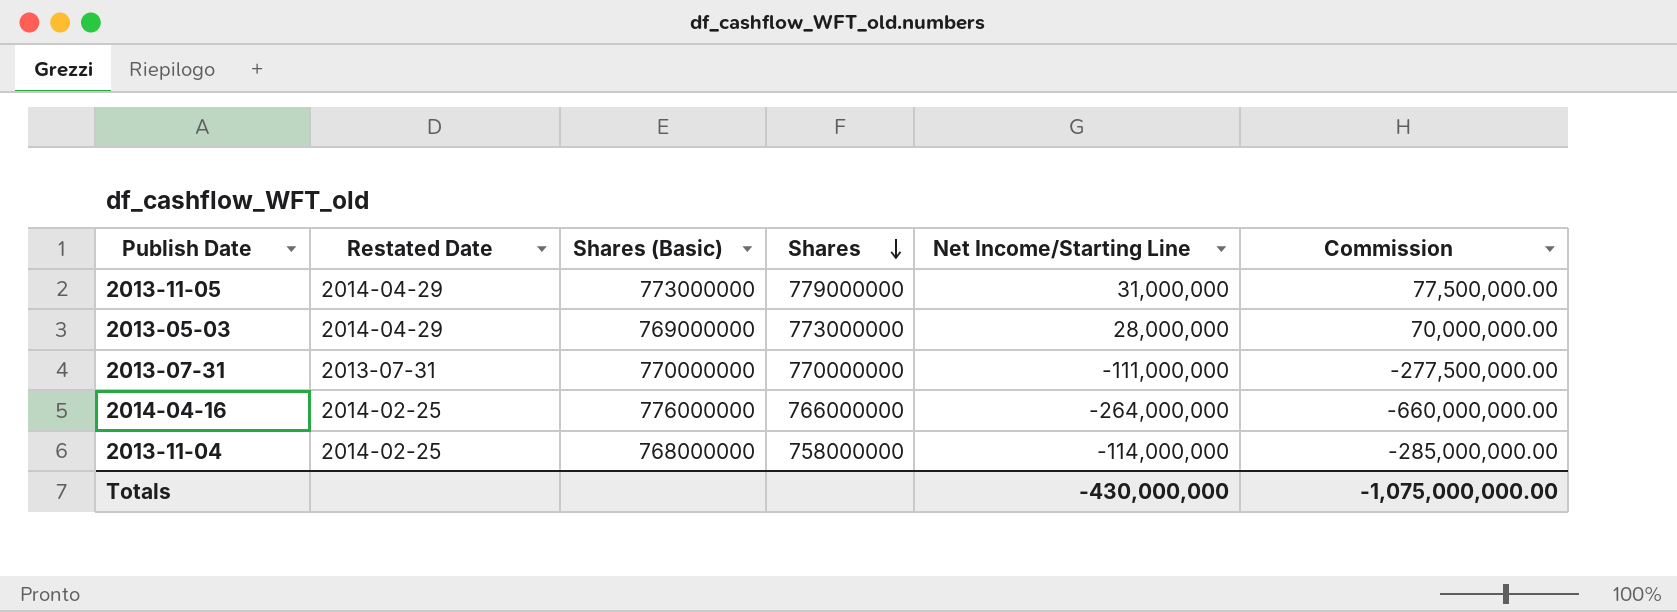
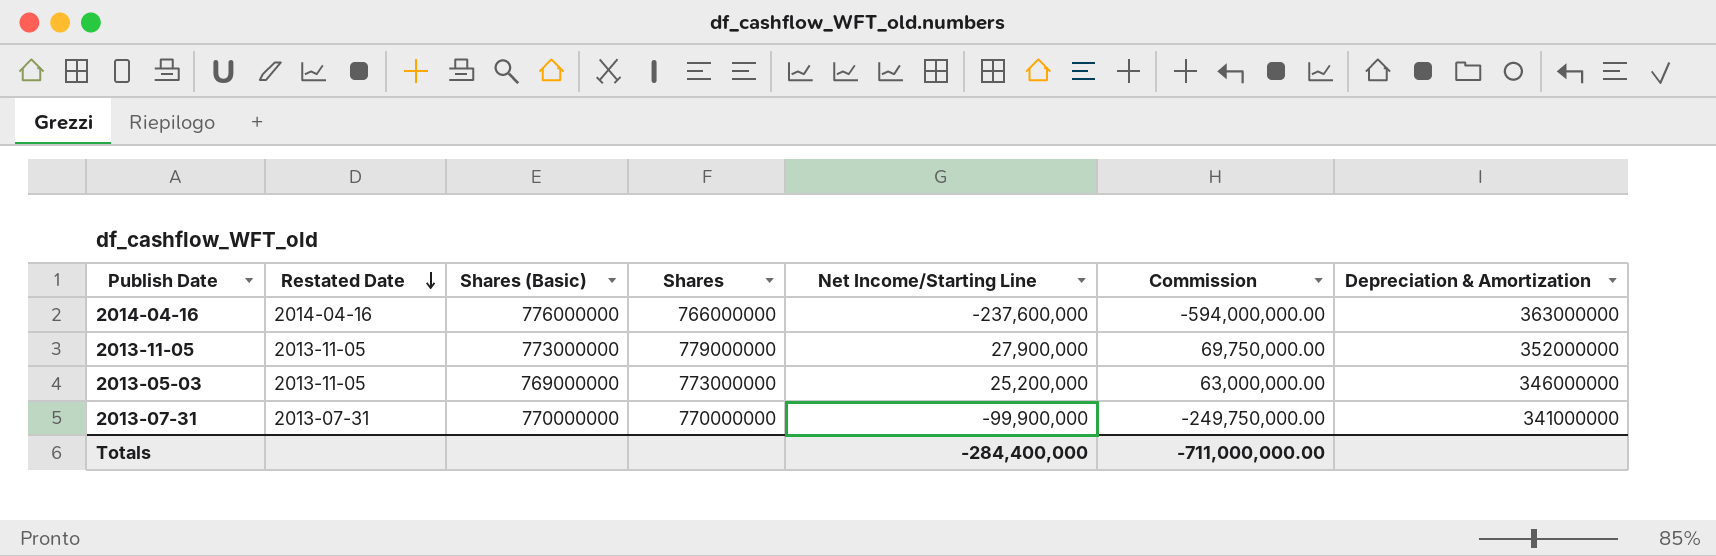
row order: Shares descending -> Restated Date descending
column Depreciation & Amortization | position: none -> 7
row 2013-11-04: 2014-02-25 | 768000000 | 758000000 | -114,000,000 | -285,000,000.00 -> none
2014-04-16 | Restated Date: 2014-02-25 -> 2014-04-16
2014-04-16 | Net Income/Starting Line: -264,000,000 -> -237,600,000
2014-04-16 | Commission: -660,000,000.00 -> -594,000,000.00
2013-11-05 | Restated Date: 2014-04-29 -> 2013-11-05
2013-11-05 | Net Income/Starting Line: 31,000,000 -> 27,900,000
2013-11-05 | Commission: 77,500,000.00 -> 69,750,000.00
2013-05-03 | Restated Date: 2014-04-29 -> 2013-11-05
2013-05-03 | Net Income/Starting Line: 28,000,000 -> 25,200,000
2013-05-03 | Commission: 70,000,000.00 -> 63,000,000.00
2013-07-31 | Net Income/Starting Line: -111,000,000 -> -99,900,000
2013-07-31 | Commission: -277,500,000.00 -> -249,750,000.00
Totals | Net Income/Starting Line: -430,000,000 -> -284,400,000
Totals | Commission: -1,075,000,000.00 -> -711,000,000.00

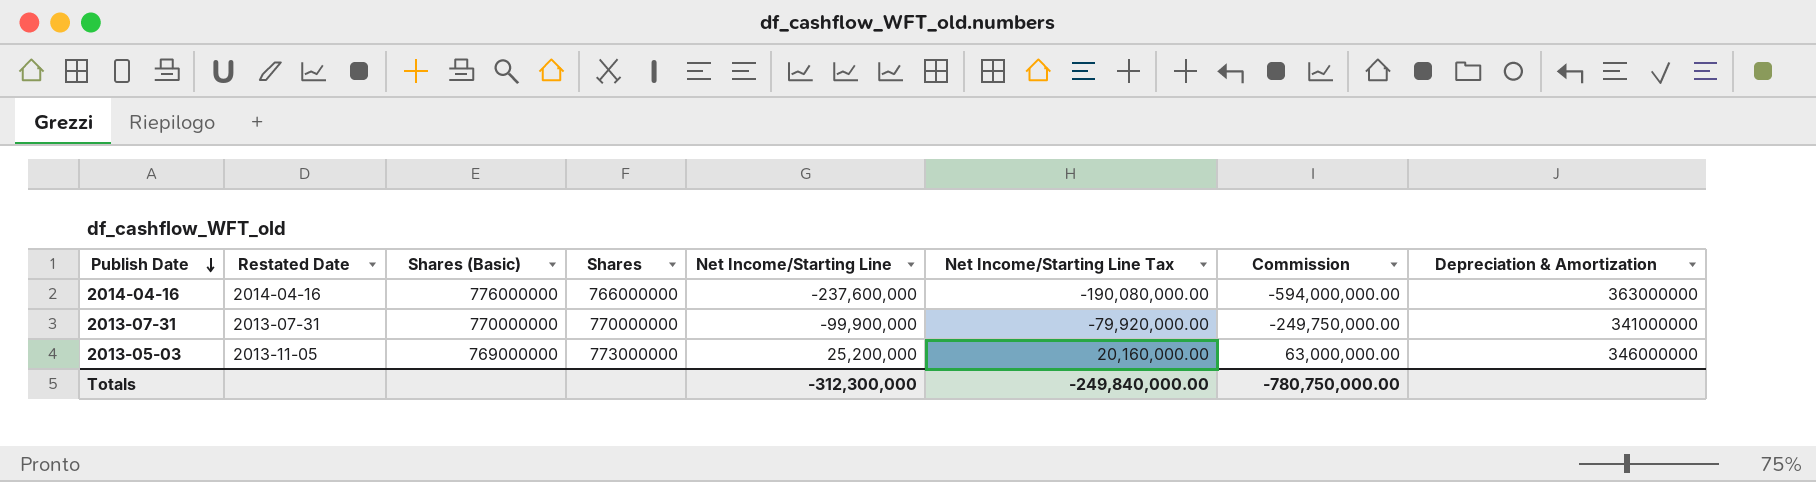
row order: Restated Date descending -> Publish Date descending
column Net Income/Starting Line Tax | formula: none -> [Net Income/Starting Line] * 0.8
row 2013-11-05: 2013-11-05 | 773000000 | 779000000 | 27,900,000 | 69,750,000.00 | 352000000 -> none
Totals | Net Income/Starting Line: -284,400,000 -> -312,300,000
Totals | Commission: -711,000,000.00 -> -780,750,000.00

